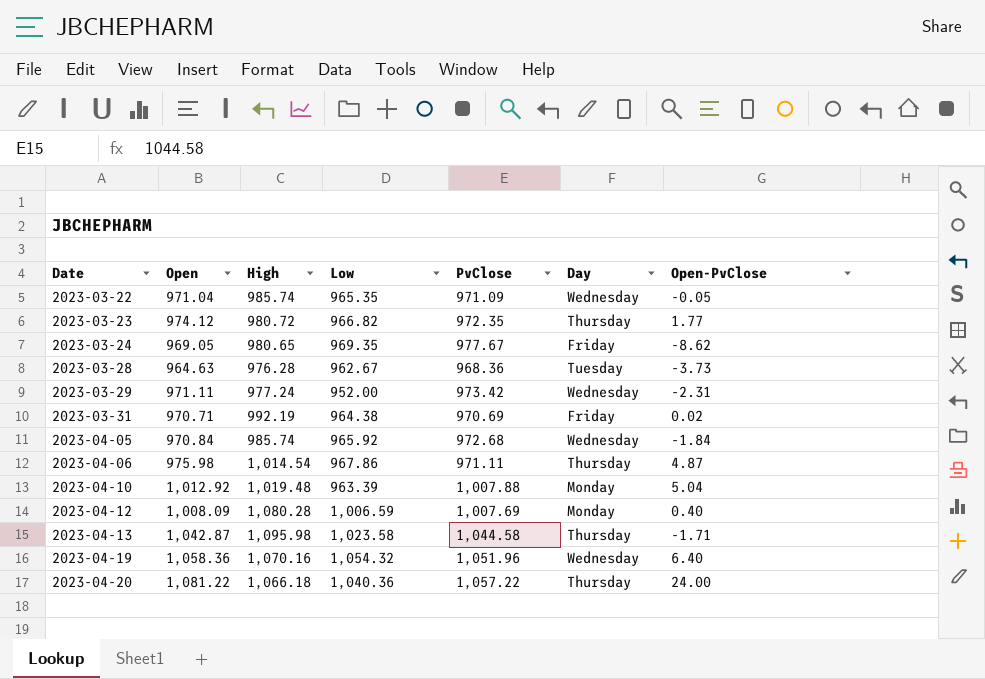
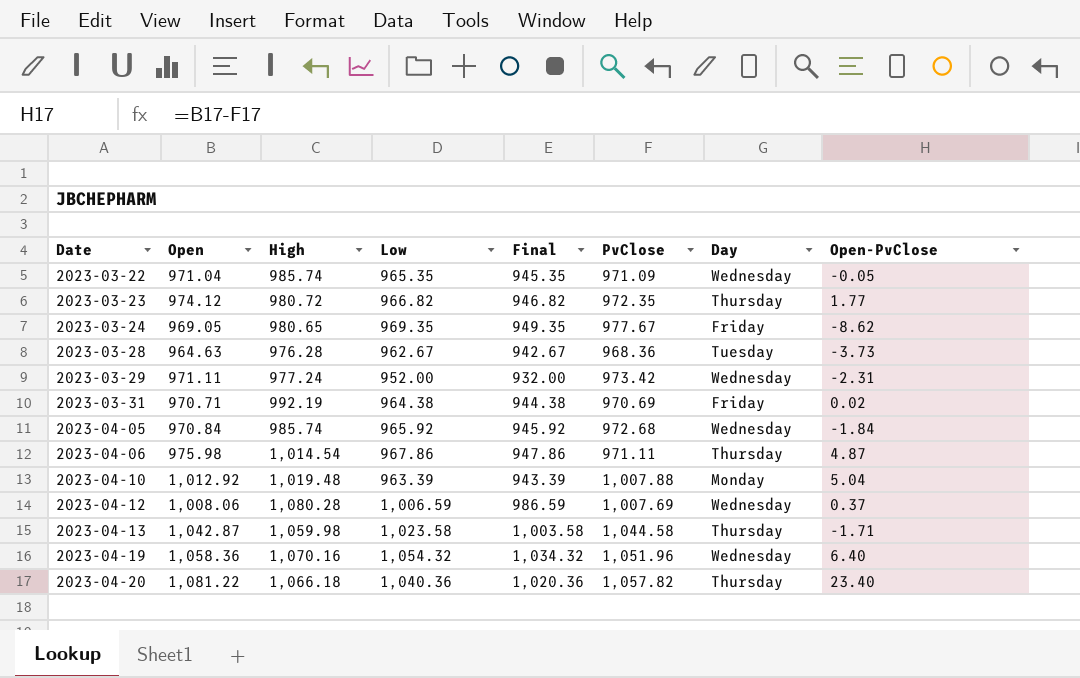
column Final | formula: none -> [Low] - 20
2023-04-12 | Open: 1,008.09 -> 1,008.06
2023-04-12 | Day: Monday -> Wednesday
2023-04-12 | Open-PvClose: 0.40 -> 0.37
2023-04-13 | High: 1,095.98 -> 1,059.98
2023-04-20 | PvClose: 1,057.22 -> 1,057.82
2023-04-20 | Open-PvClose: 24.00 -> 23.40

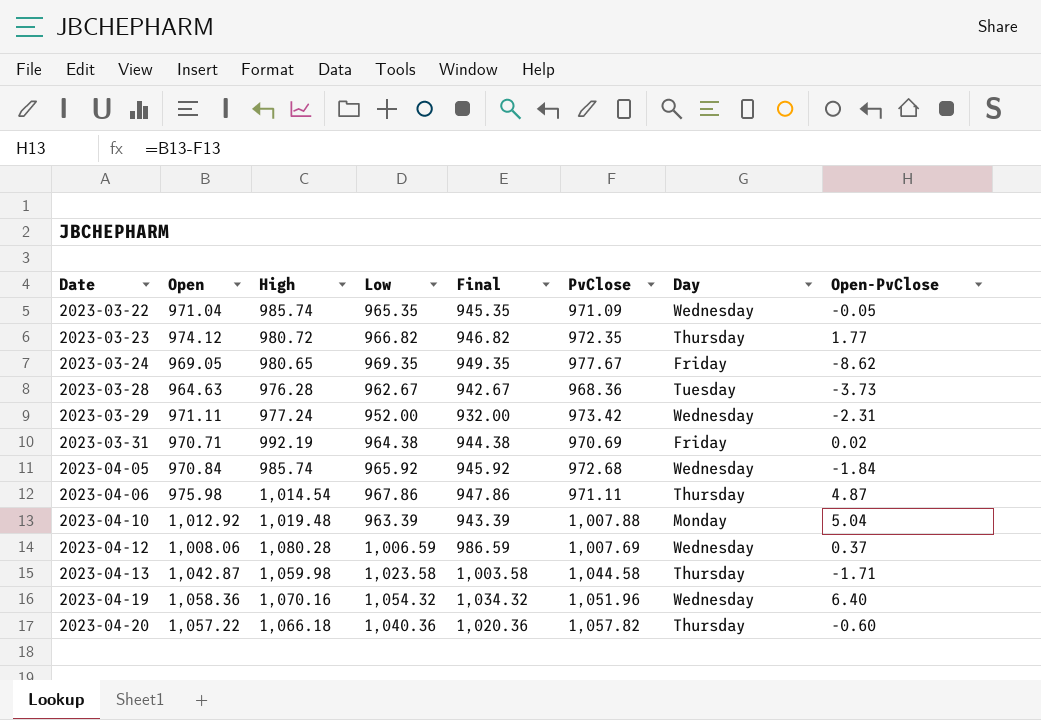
2023-04-20 | Open: 1,081.22 -> 1,057.22
2023-04-20 | Open-PvClose: 23.40 -> -0.60

